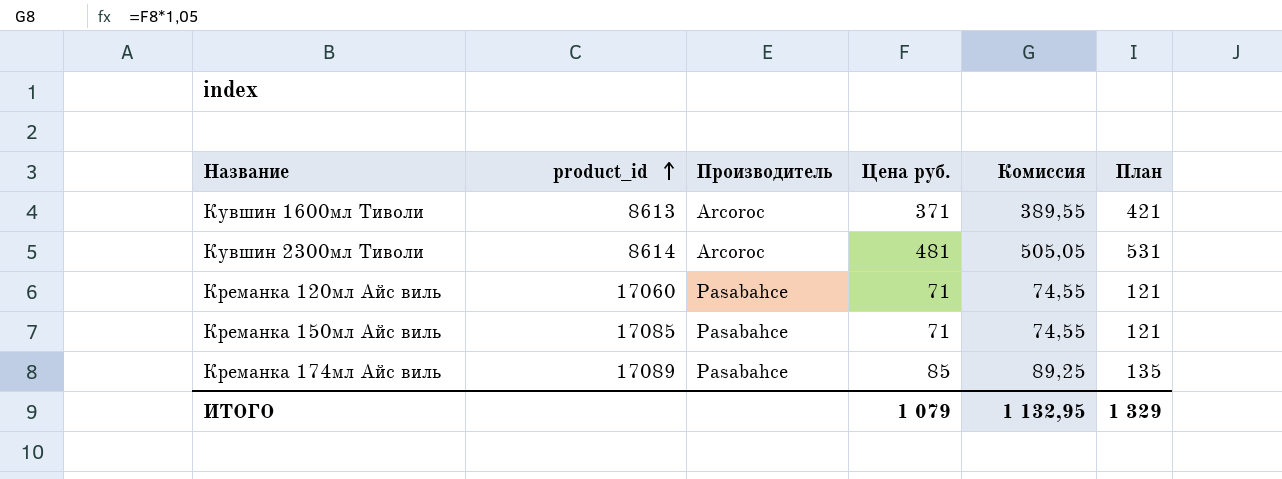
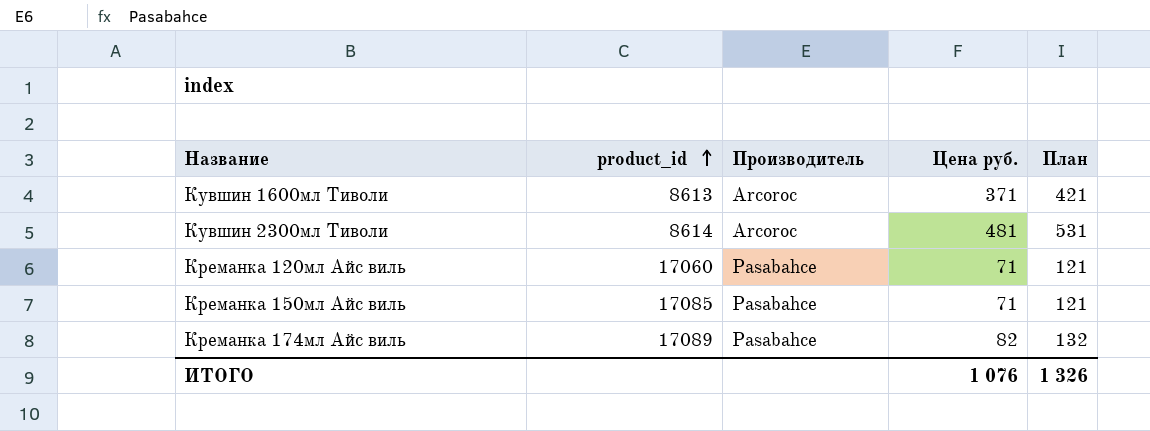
column Комиссия | formula: [Цена руб.] * 1,05 -> none
Креманка 174мл Айс виль | Цена руб.: 85 -> 82
Креманка 174мл Айс виль | План: 135 -> 132
ИТОГО | Цена руб.: 1 079 -> 1 076
ИТОГО | План: 1 329 -> 1 326

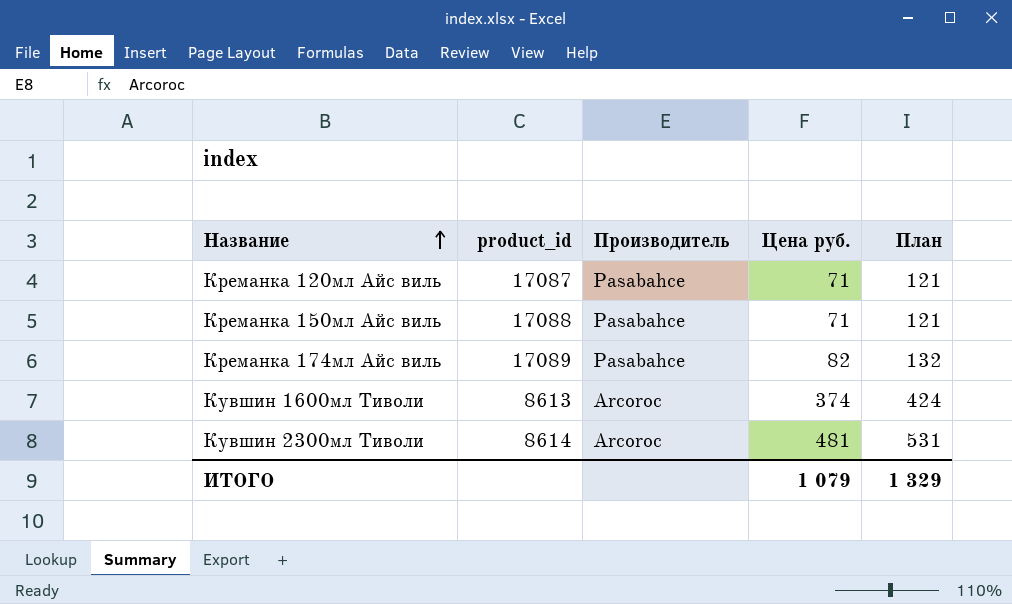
row order: product_id ascending -> Название ascending
Креманка 120мл Айс виль | product_id: 17060 -> 17087
Креманка 150мл Айс виль | product_id: 17085 -> 17088
Кувшин 1600мл Тиволи | Цена руб.: 371 -> 374
Кувшин 1600мл Тиволи | План: 421 -> 424
ИТОГО | Цена руб.: 1 076 -> 1 079
ИТОГО | План: 1 326 -> 1 329

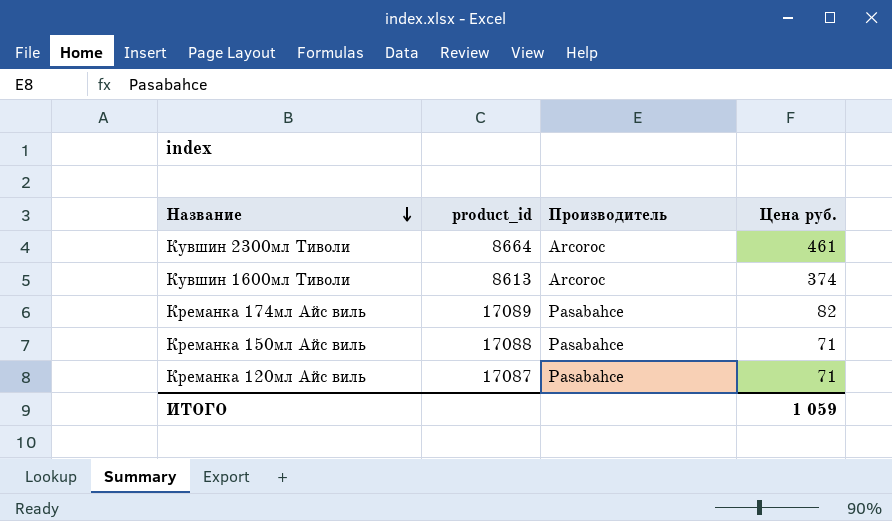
row order: Название ascending -> Название descending
column План | formula: [Цена руб.] + 50 -> none
Кувшин 2300мл Тиволи | product_id: 8614 -> 8664
Кувшин 2300мл Тиволи | Цена руб.: 481 -> 461
ИТОГО | Цена руб.: 1 079 -> 1 059

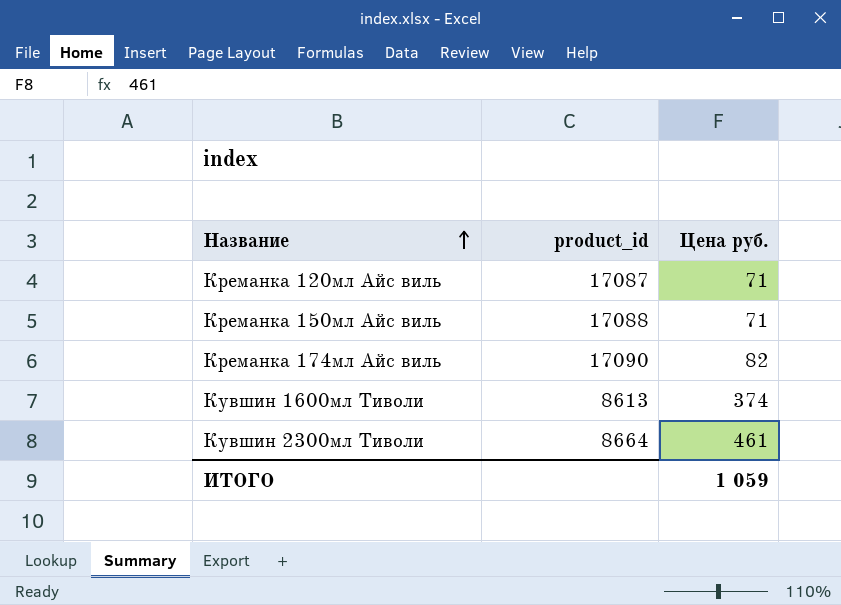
row order: Название descending -> Название ascending
column Производитель | position: 3 -> none
Креманка 174мл Айс виль | product_id: 17089 -> 17090

